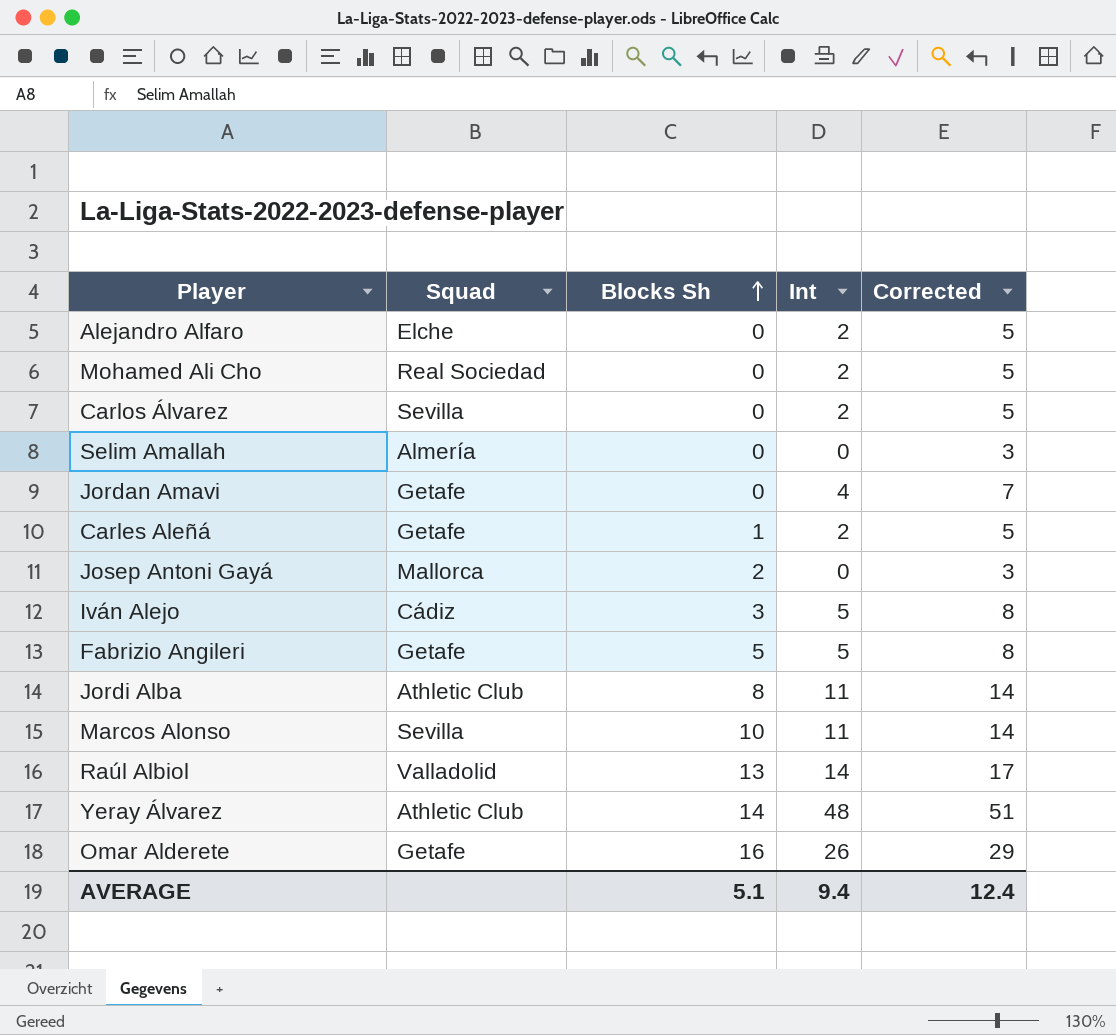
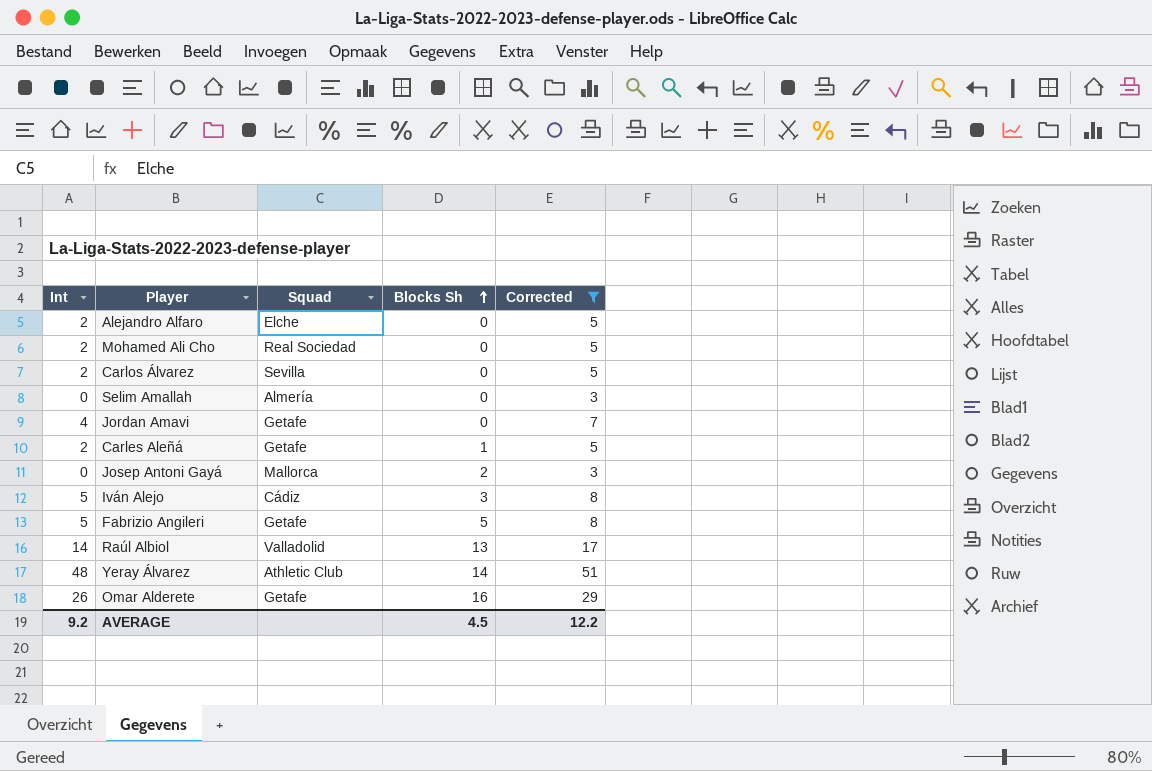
filter: none -> Corrected != 14
column Int | position: 4 -> 1
AVERAGE | Int: 9.4 -> 9.2
AVERAGE | Blocks Sh: 5.1 -> 4.5
AVERAGE | Corrected: 12.4 -> 12.2

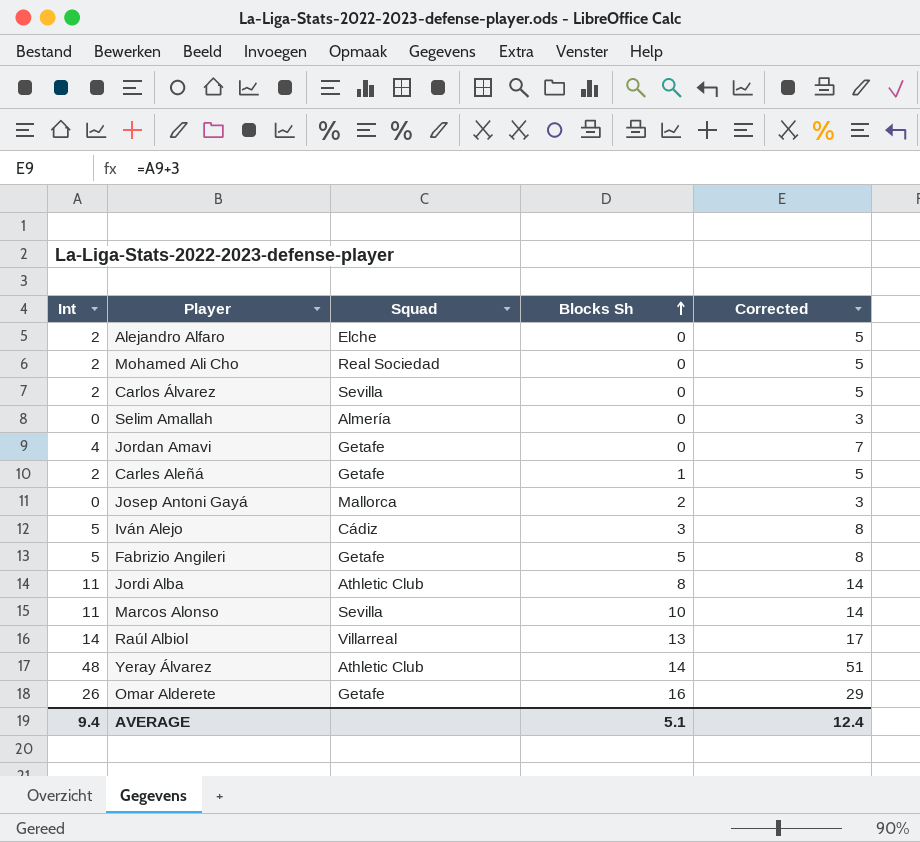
filter: Corrected != 14 -> none
Raúl Albiol | Squad: Valladolid -> Villarreal
AVERAGE | Int: 9.2 -> 9.4
AVERAGE | Blocks Sh: 4.5 -> 5.1
AVERAGE | Corrected: 12.2 -> 12.4

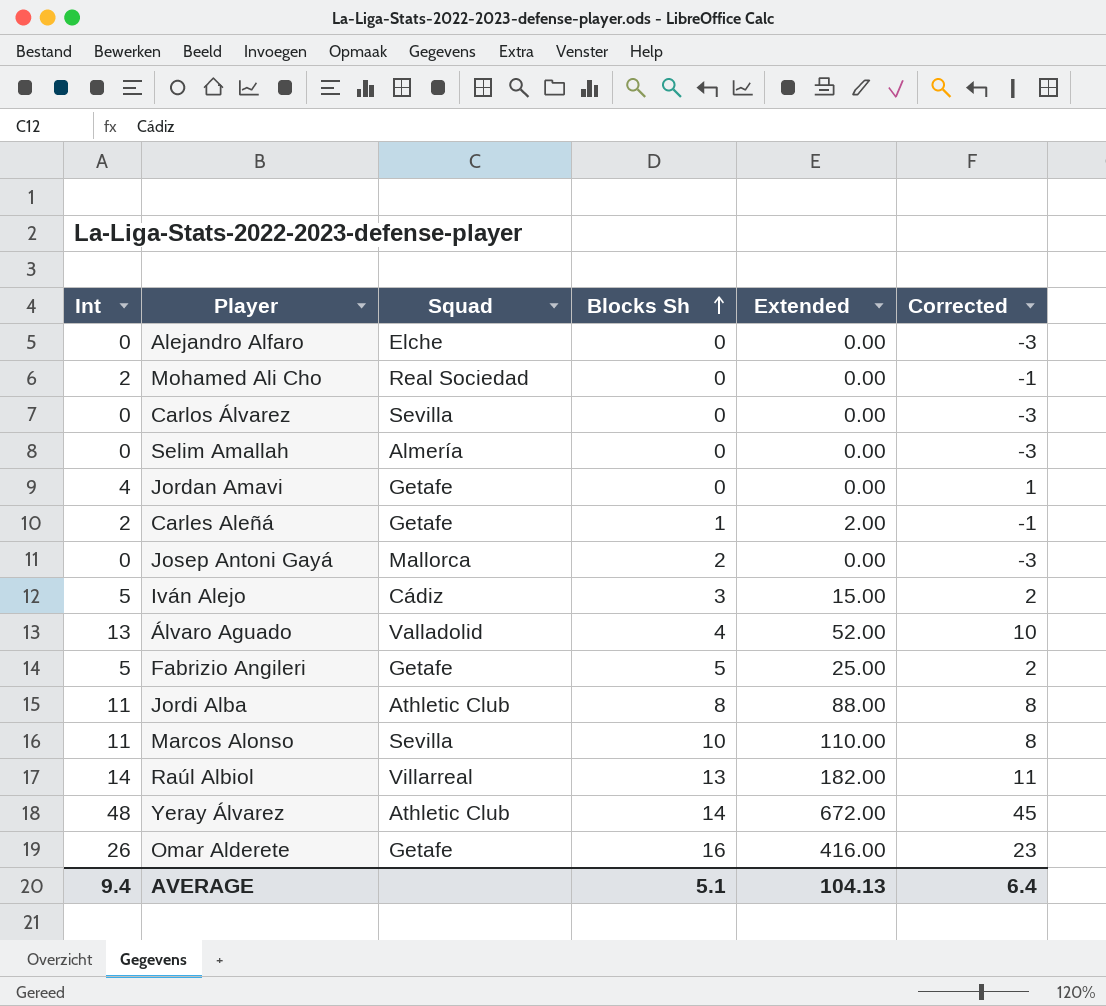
column Extended | formula: none -> [Int] * [Blocks Sh]
column Corrected | formula: [Int] + 3 -> [Int] - 3
Alejandro Alfaro | Int: 2 -> 0
Carlos Álvarez | Int: 2 -> 0
row Álvaro Aguado: none -> 13 | Valladolid | 4 | 52.00 | 10
AVERAGE | Corrected: 12.4 -> 6.4

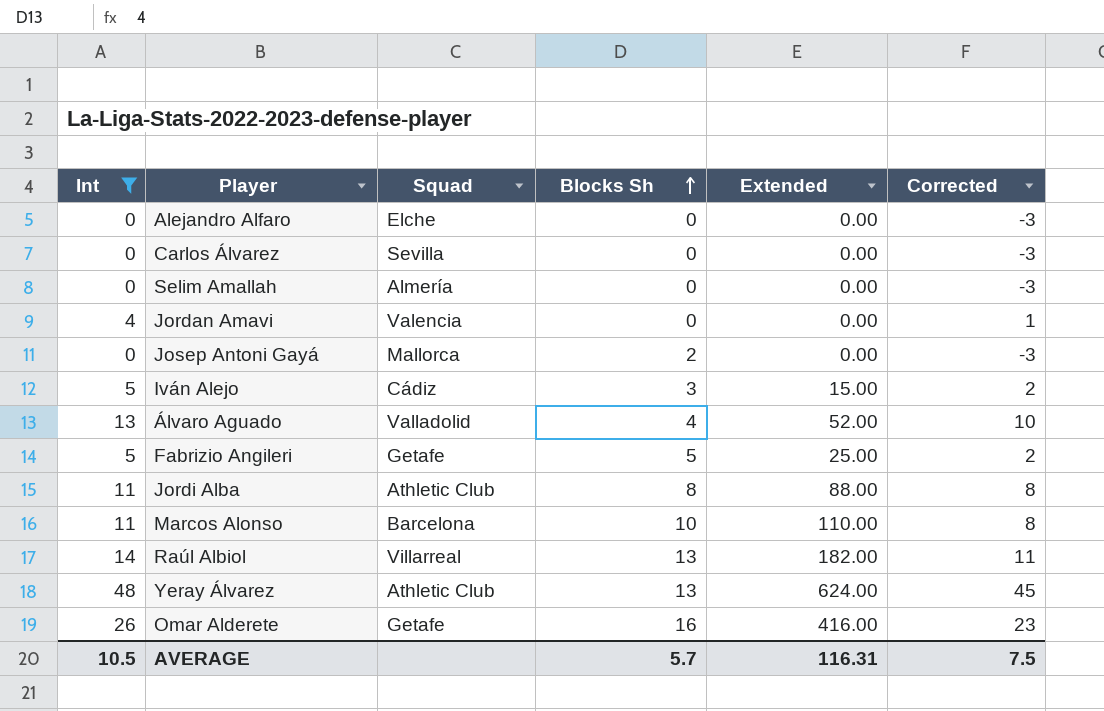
filter: none -> Int != 2
Jordan Amavi | Squad: Getafe -> Valencia
Marcos Alonso | Squad: Sevilla -> Barcelona
Yeray Álvarez | Blocks Sh: 14 -> 13
Yeray Álvarez | Extended: 672.00 -> 624.00
AVERAGE | Int: 9.4 -> 10.5
AVERAGE | Blocks Sh: 5.1 -> 5.7
AVERAGE | Extended: 104.13 -> 116.31
AVERAGE | Corrected: 6.4 -> 7.5

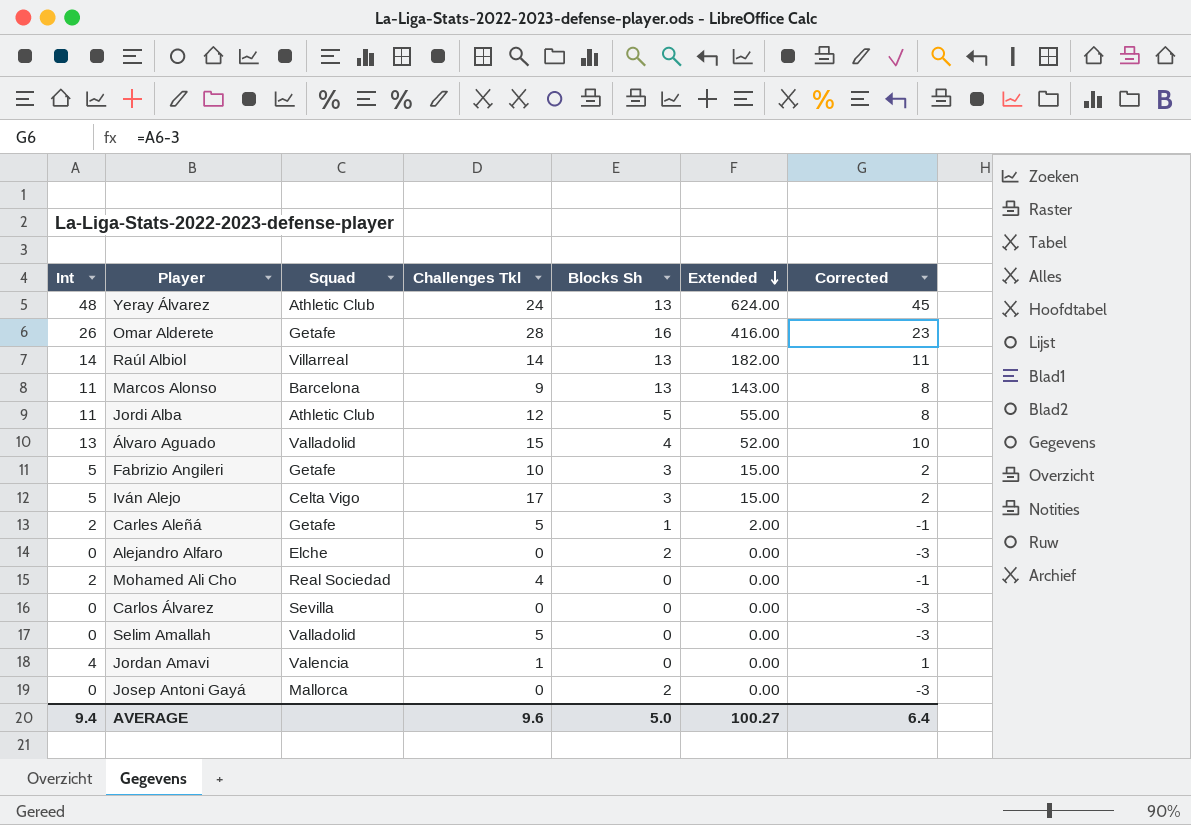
filter: Int != 2 -> none
row order: Blocks Sh ascending -> Extended descending
column Challenges Tkl | position: none -> 4
Marcos Alonso | Blocks Sh: 10 -> 13
Marcos Alonso | Extended: 110.00 -> 143.00
Jordi Alba | Blocks Sh: 8 -> 5
Jordi Alba | Extended: 88.00 -> 55.00
Fabrizio Angileri | Blocks Sh: 5 -> 3
Fabrizio Angileri | Extended: 25.00 -> 15.00
Iván Alejo | Squad: Cádiz -> Celta Vigo
Alejandro Alfaro | Blocks Sh: 0 -> 2
Selim Amallah | Squad: Almería -> Valladolid
AVERAGE | Int: 10.5 -> 9.4
AVERAGE | Blocks Sh: 5.7 -> 5.0
AVERAGE | Extended: 116.31 -> 100.27
AVERAGE | Corrected: 7.5 -> 6.4

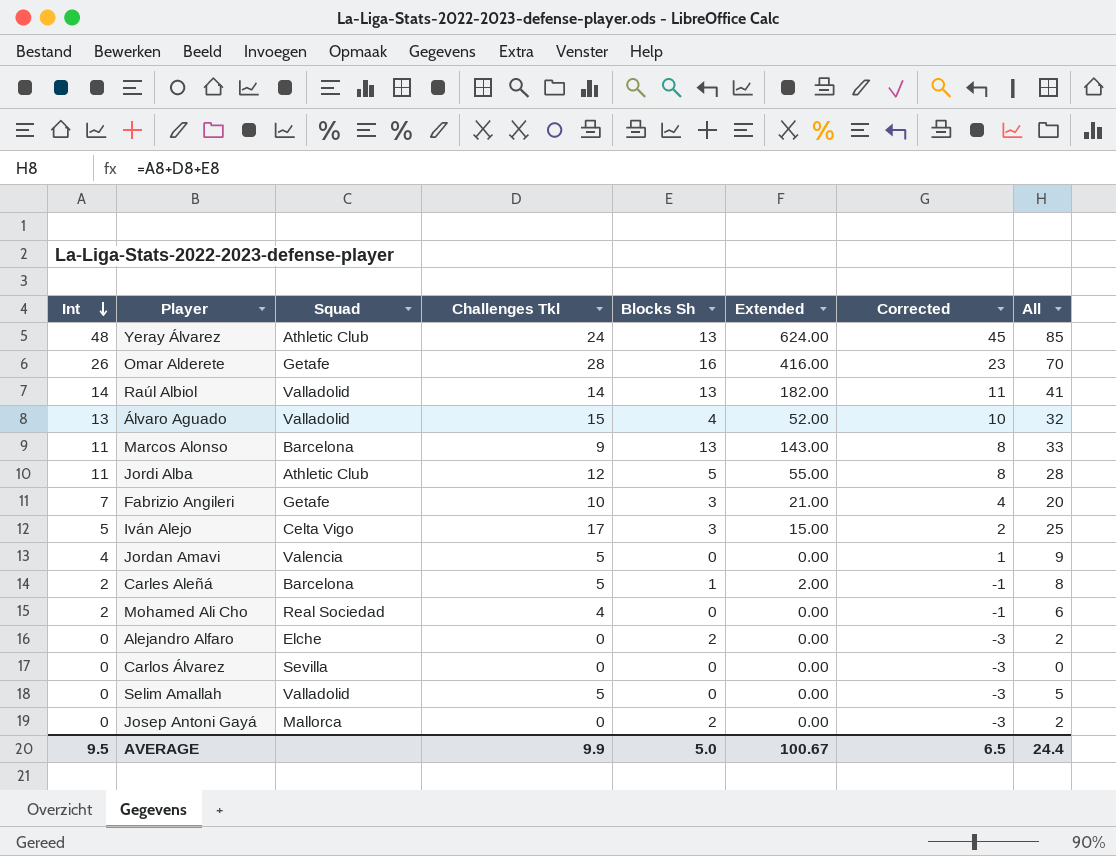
row order: Extended descending -> Int descending
column All | formula: none -> [Int] + [Challenges Tkl] + [Blocks Sh]
Raúl Albiol | Squad: Villarreal -> Valladolid
Fabrizio Angileri | Int: 5 -> 7
Fabrizio Angileri | Extended: 15.00 -> 21.00
Fabrizio Angileri | Corrected: 2 -> 4
Jordan Amavi | Challenges Tkl: 1 -> 5
Carles Aleñá | Squad: Getafe -> Barcelona
AVERAGE | Int: 9.4 -> 9.5
AVERAGE | Challenges Tkl: 9.6 -> 9.9
AVERAGE | Extended: 100.27 -> 100.67
AVERAGE | Corrected: 6.4 -> 6.5

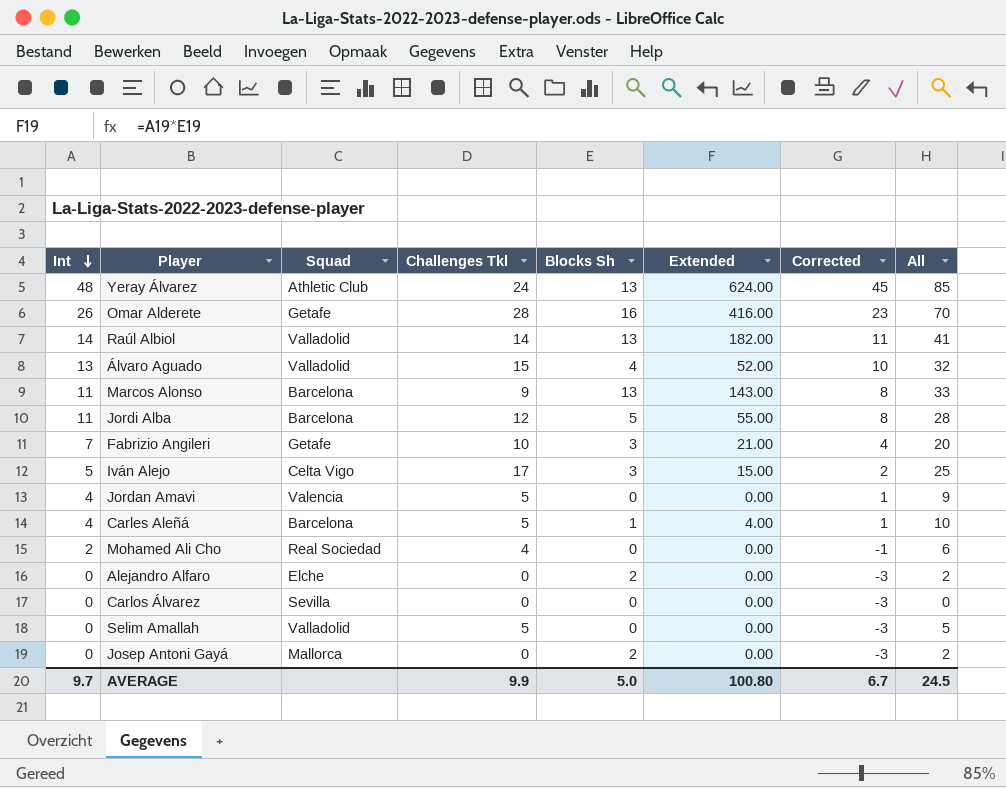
Jordi Alba | Squad: Athletic Club -> Barcelona
Carles Aleñá | Int: 2 -> 4
Carles Aleñá | Extended: 2.00 -> 4.00
Carles Aleñá | Corrected: -1 -> 1
Carles Aleñá | All: 8 -> 10
AVERAGE | Int: 9.5 -> 9.7
AVERAGE | Extended: 100.67 -> 100.80
AVERAGE | Corrected: 6.5 -> 6.7
AVERAGE | All: 24.4 -> 24.5

